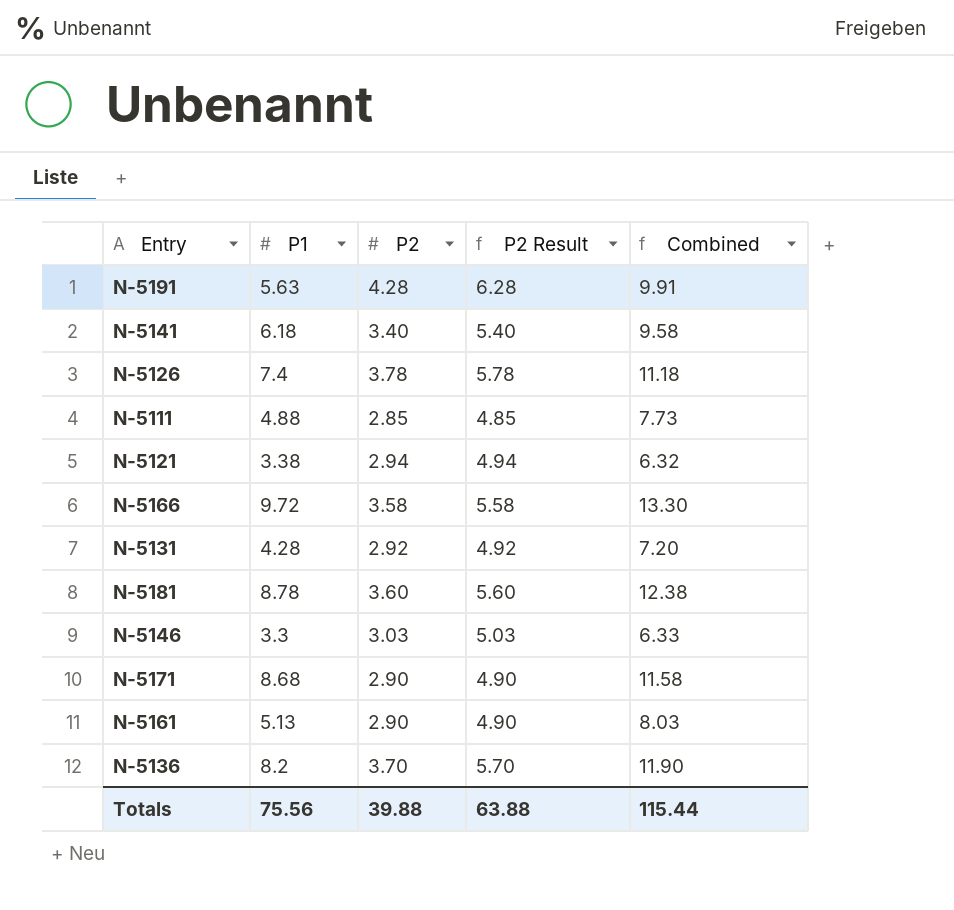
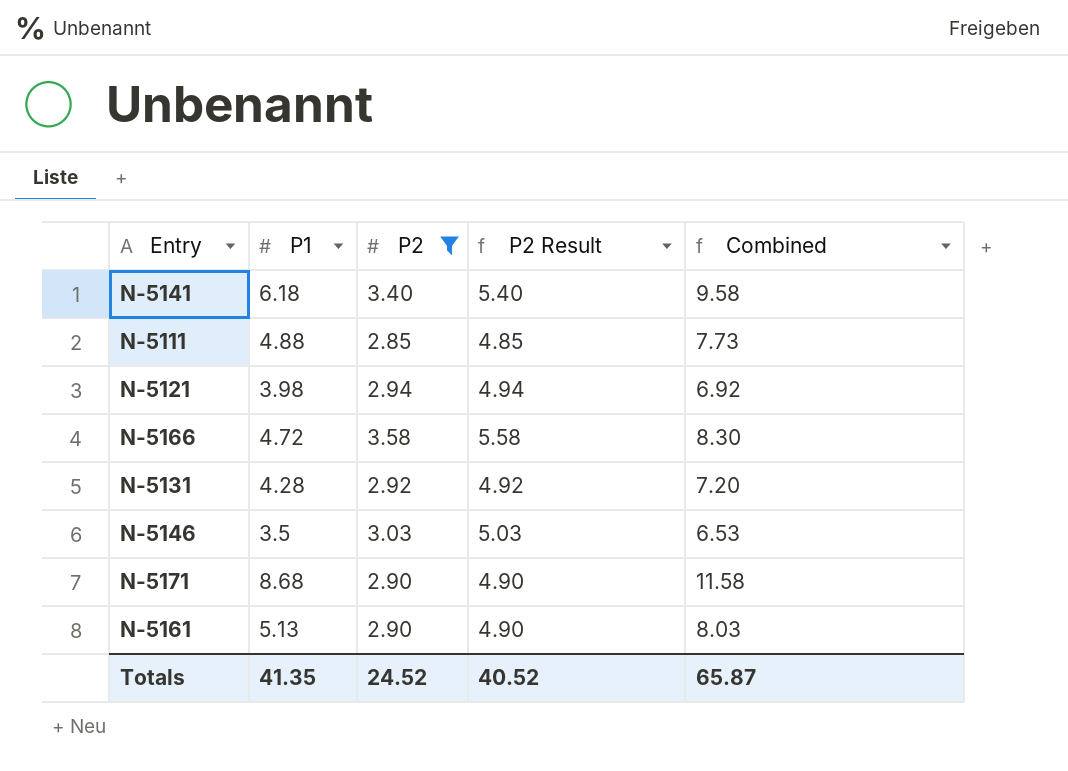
filter: none -> P2 <= 3.58
N-5121 | P1: 3.38 -> 3.98
N-5121 | Combined: 6.32 -> 6.92
N-5166 | P1: 9.72 -> 4.72
N-5166 | Combined: 13.30 -> 8.30
N-5146 | P1: 3.3 -> 3.5
N-5146 | Combined: 6.33 -> 6.53
Totals | P1: 75.56 -> 41.35
Totals | P2: 39.88 -> 24.52
Totals | P2 Result: 63.88 -> 40.52
Totals | Combined: 115.44 -> 65.87

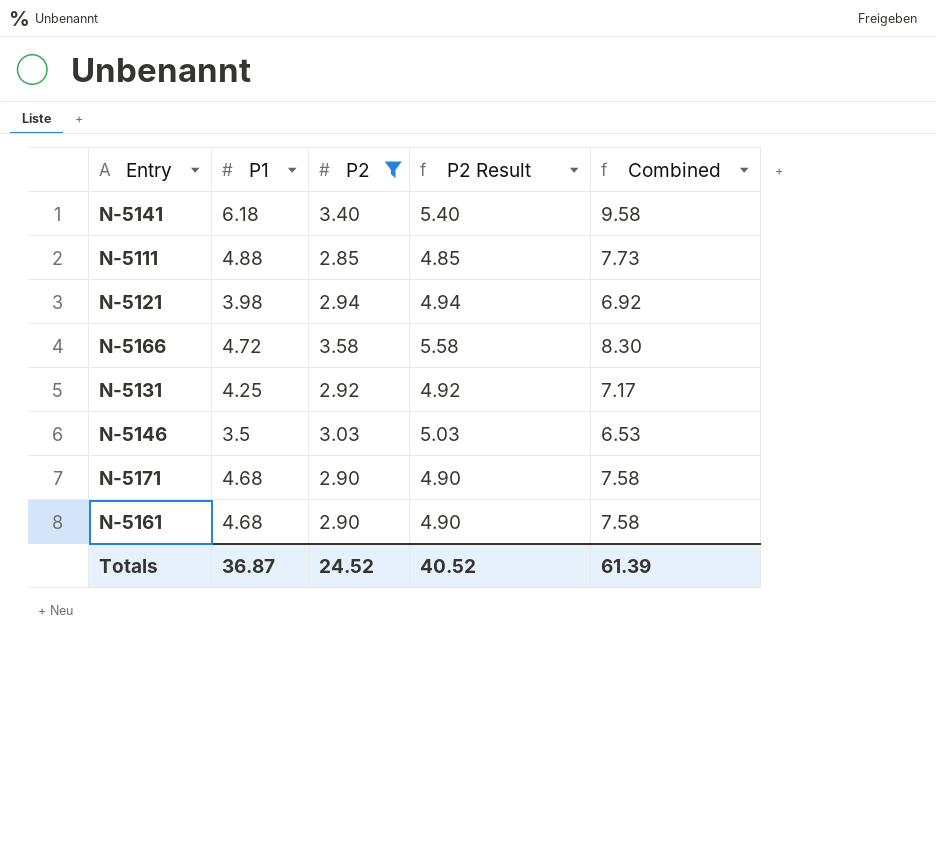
N-5131 | P1: 4.28 -> 4.25
N-5131 | Combined: 7.20 -> 7.17
N-5171 | P1: 8.68 -> 4.68
N-5171 | Combined: 11.58 -> 7.58
N-5161 | P1: 5.13 -> 4.68
N-5161 | Combined: 8.03 -> 7.58
Totals | P1: 41.35 -> 36.87
Totals | Combined: 65.87 -> 61.39

